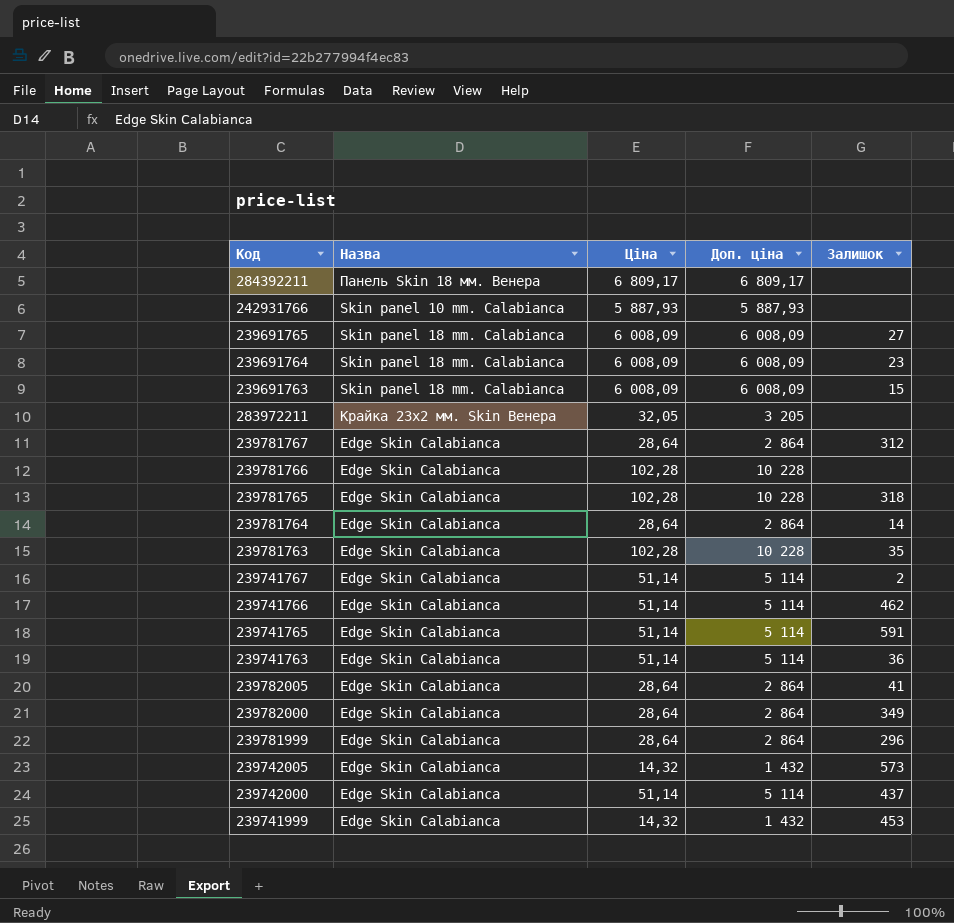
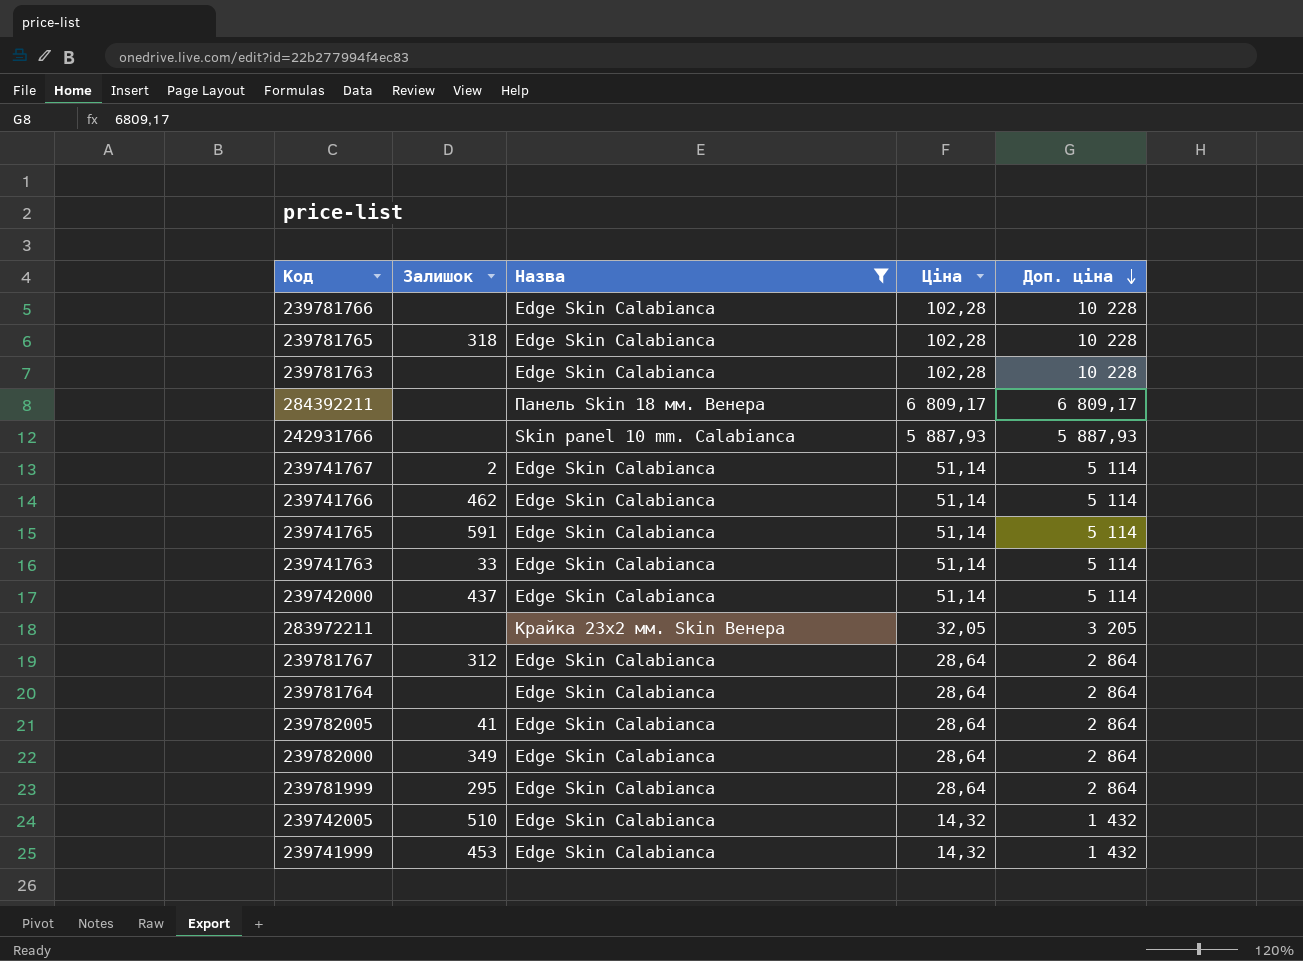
filter: none -> Назва != Skin panel 18 mm. Calabianca
row order: none -> Доп. ціна descending
column Залишок | position: 5 -> 2
239781763 | Залишок: 35 -> none
239741763 | Залишок: 36 -> 33
239781764 | Залишок: 14 -> none
239781999 | Залишок: 296 -> 295
239742005 | Залишок: 573 -> 510

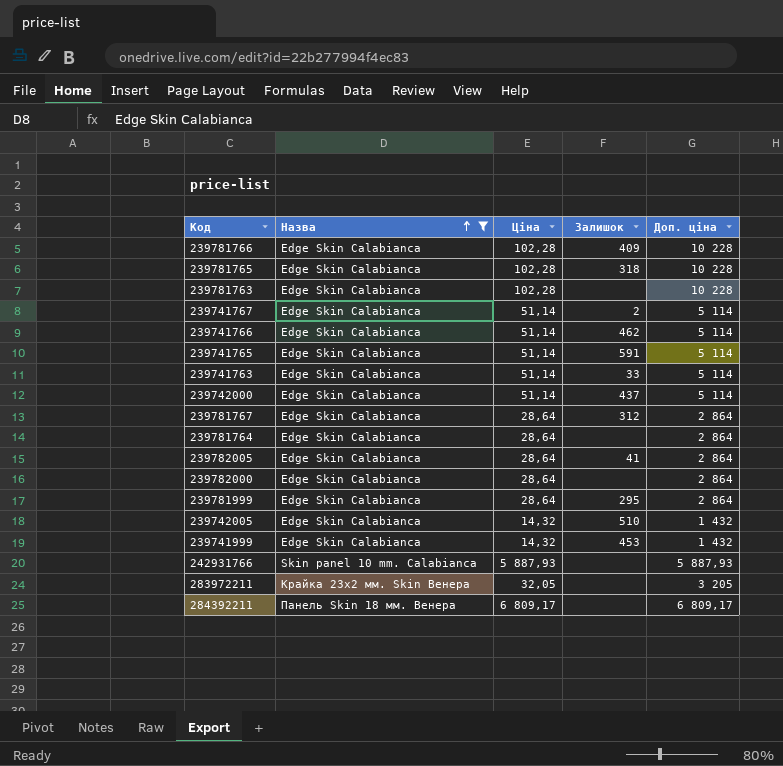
row order: Доп. ціна descending -> Назва ascending
column Залишок | position: 2 -> 4
239781766 | Залишок: none -> 409
239782000 | Залишок: 349 -> none

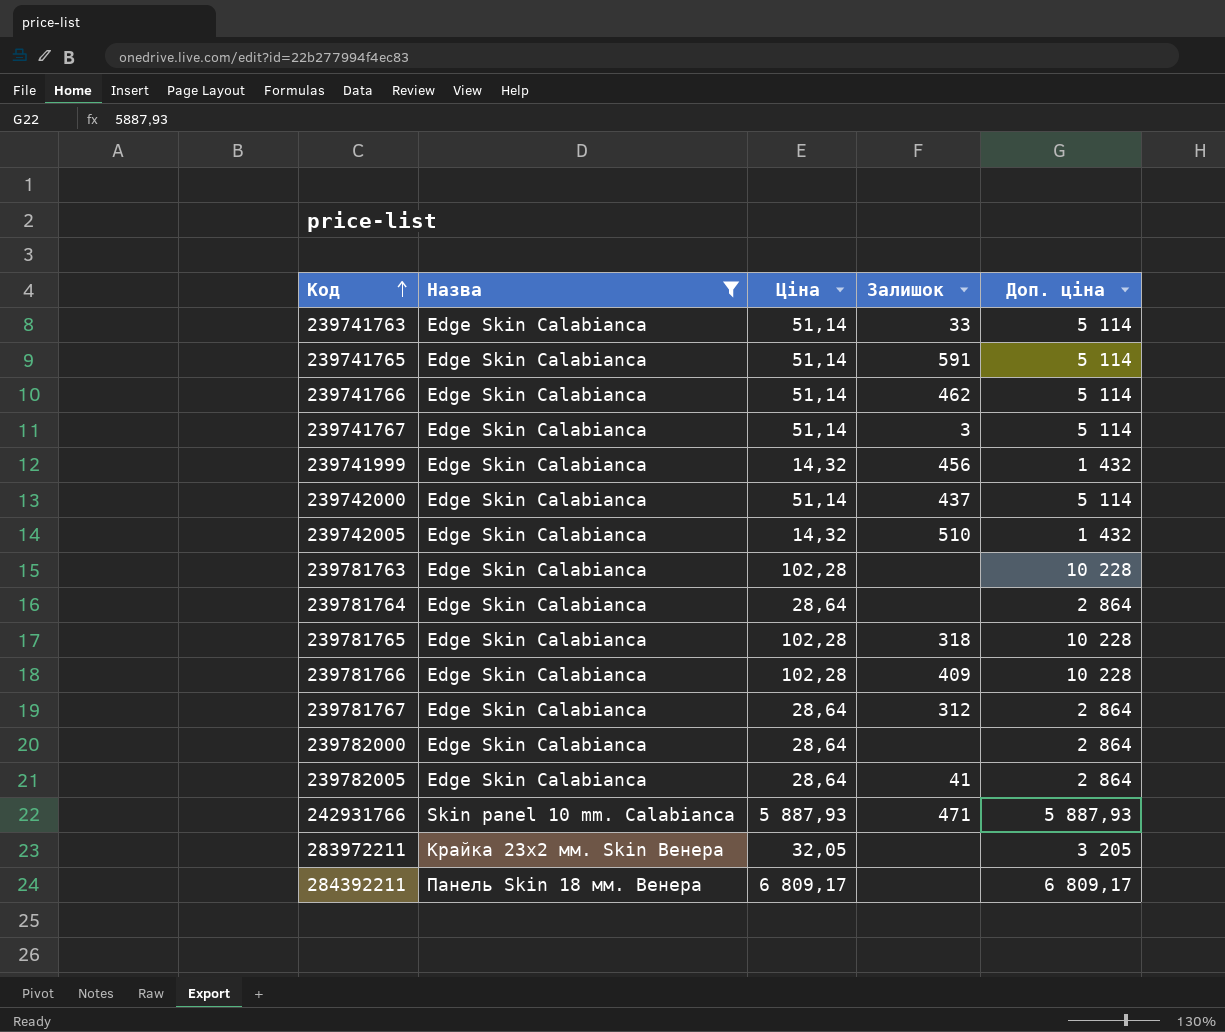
row order: Назва ascending -> Код ascending
row 239781999: Edge Skin Calabianca | 28,64 | 295 | 2 864 -> none
239741767 | Залишок: 2 -> 3
239741999 | Залишок: 453 -> 456
242931766 | Залишок: none -> 471

